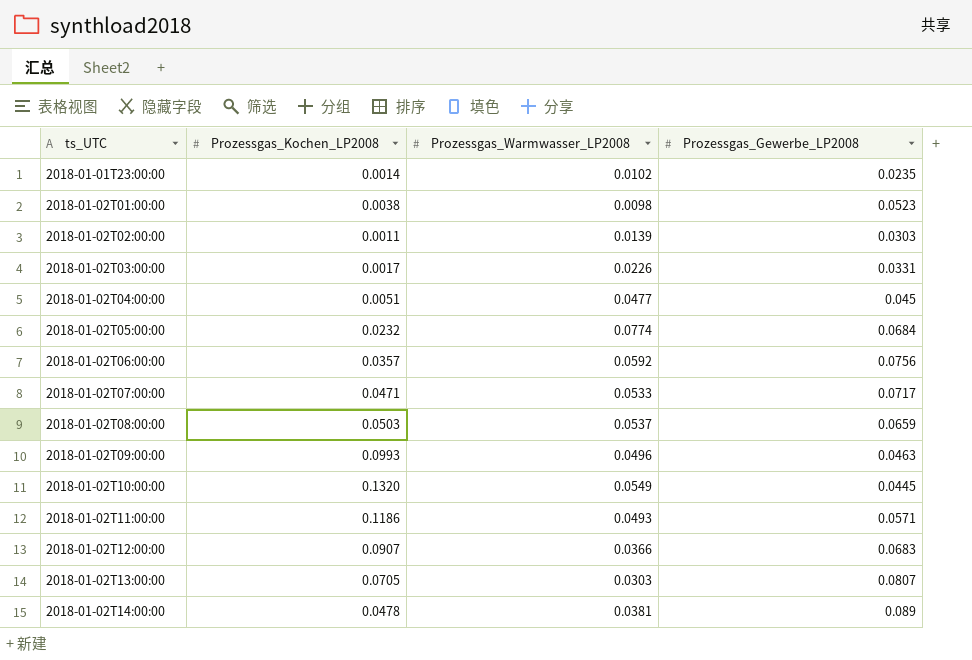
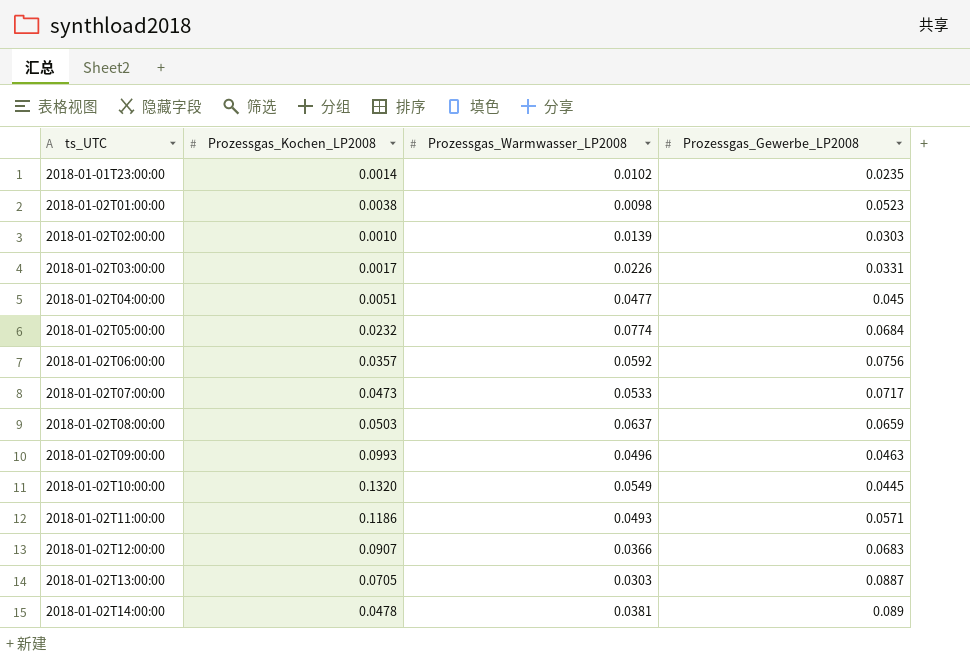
2018-01-02T02:00:00 | Prozessgas_Kochen_LP2008: 0.0011 -> 0.0010
2018-01-02T07:00:00 | Prozessgas_Kochen_LP2008: 0.0471 -> 0.0473
2018-01-02T08:00:00 | Prozessgas_Warmwasser_LP2008: 0.0537 -> 0.0637
2018-01-02T13:00:00 | Prozessgas_Gewerbe_LP2008: 0.0807 -> 0.0887

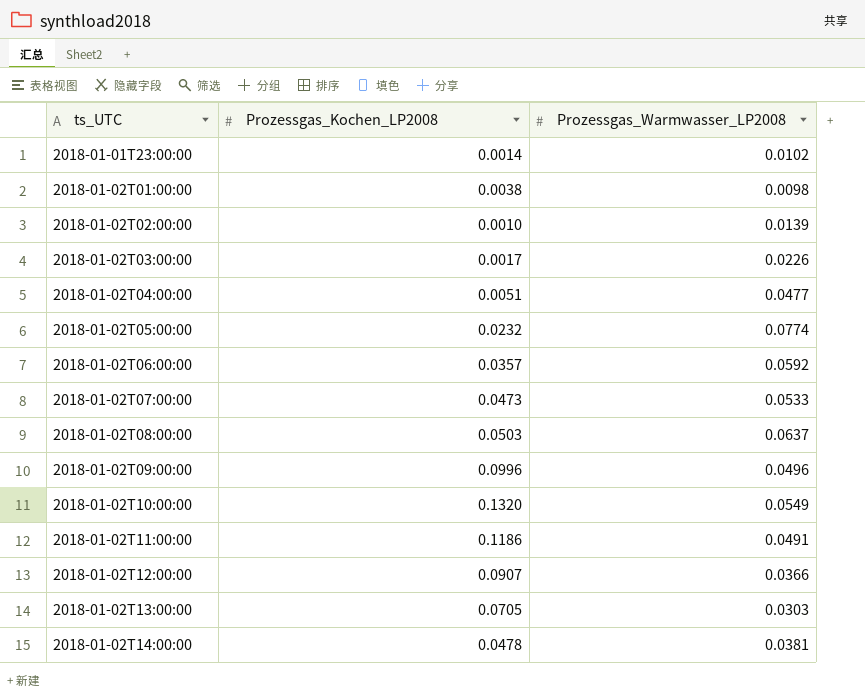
column Prozessgas_Gewerbe_LP2008 | position: 4 -> none
2018-01-02T09:00:00 | Prozessgas_Kochen_LP2008: 0.0993 -> 0.0996
2018-01-02T11:00:00 | Prozessgas_Warmwasser_LP2008: 0.0493 -> 0.0491

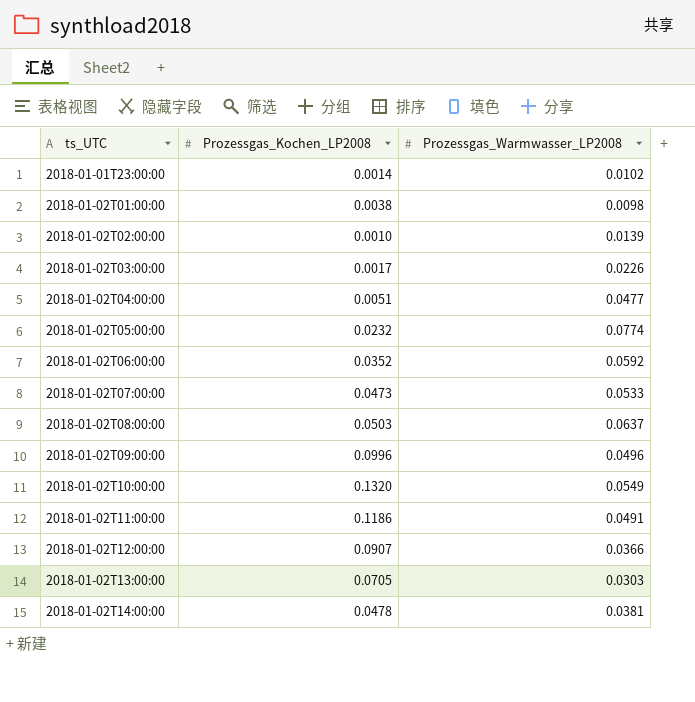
2018-01-02T06:00:00 | Prozessgas_Kochen_LP2008: 0.0357 -> 0.0352

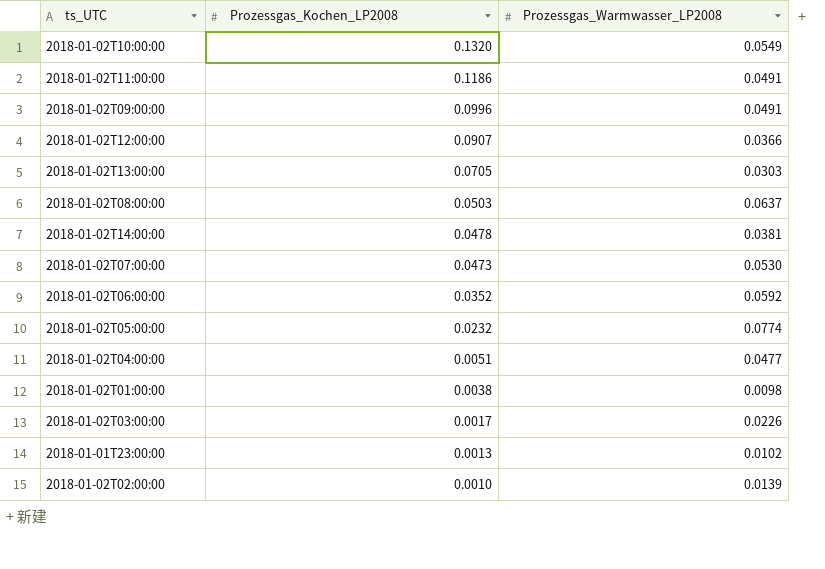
row order: ts_UTC ascending -> Prozessgas_Kochen_LP2008 descending
2018-01-02T09:00:00 | Prozessgas_Warmwasser_LP2008: 0.0496 -> 0.0491
2018-01-02T07:00:00 | Prozessgas_Warmwasser_LP2008: 0.0533 -> 0.0530
2018-01-01T23:00:00 | Prozessgas_Kochen_LP2008: 0.0014 -> 0.0013

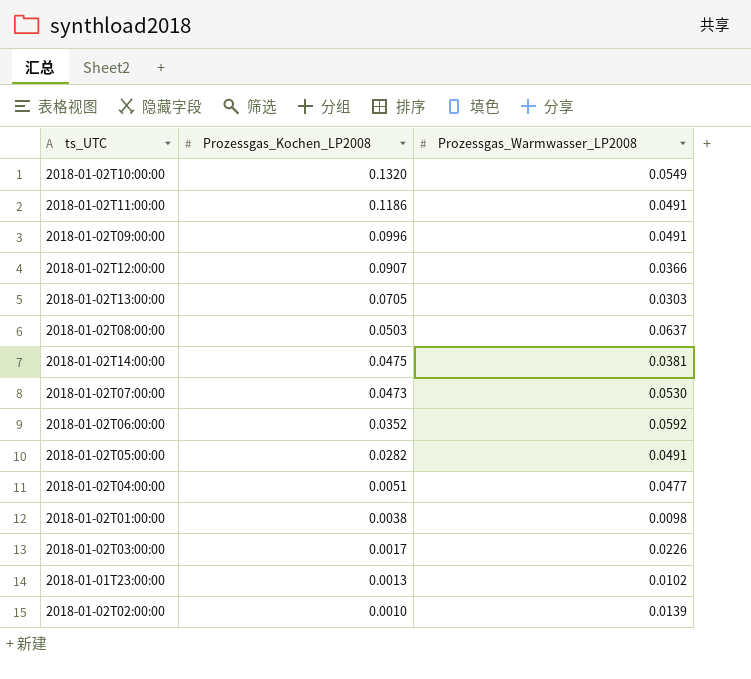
2018-01-02T14:00:00 | Prozessgas_Kochen_LP2008: 0.0478 -> 0.0475
2018-01-02T05:00:00 | Prozessgas_Kochen_LP2008: 0.0232 -> 0.0282
2018-01-02T05:00:00 | Prozessgas_Warmwasser_LP2008: 0.0774 -> 0.0491

